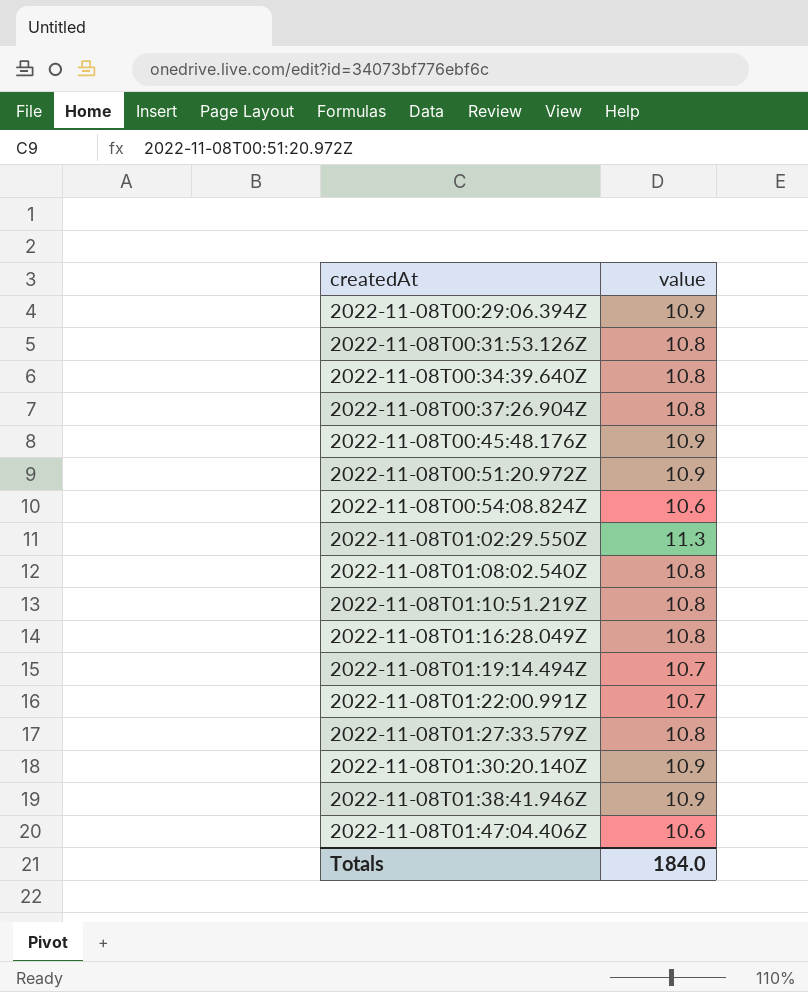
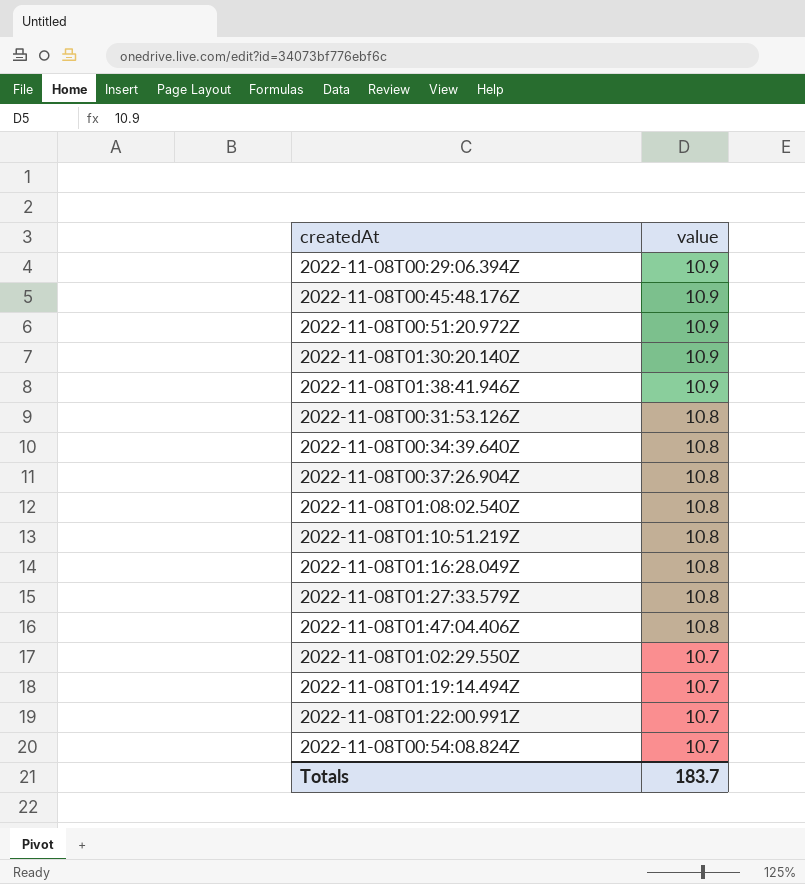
row order: createdAt ascending -> value descending
2022-11-08T01:47:04.406Z | value: 10.6 -> 10.8
2022-11-08T01:02:29.550Z | value: 11.3 -> 10.7
2022-11-08T00:54:08.824Z | value: 10.6 -> 10.7
Totals | value: 184.0 -> 183.7

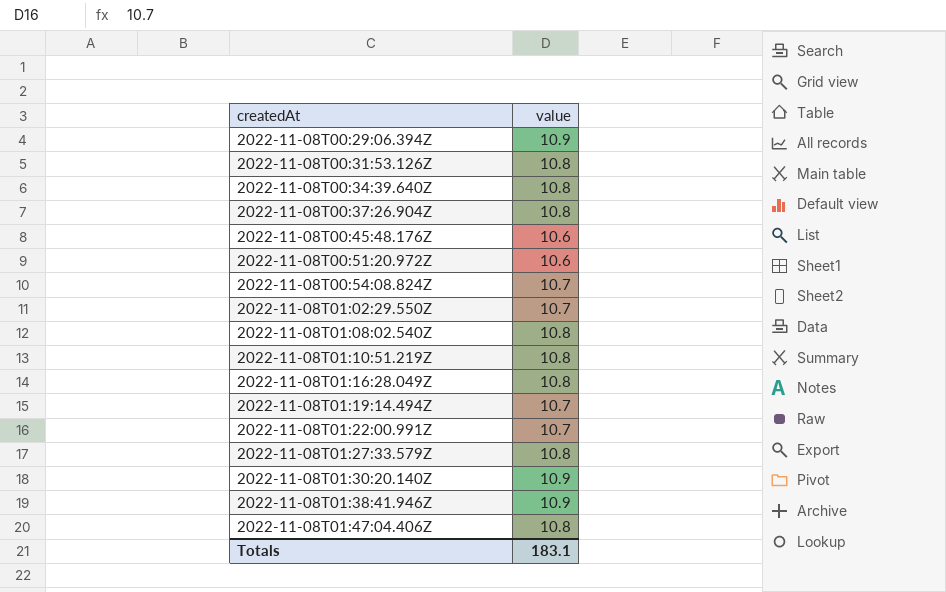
row order: value descending -> createdAt ascending
2022-11-08T00:45:48.176Z | value: 10.9 -> 10.6
2022-11-08T00:51:20.972Z | value: 10.9 -> 10.6
Totals | value: 183.7 -> 183.1

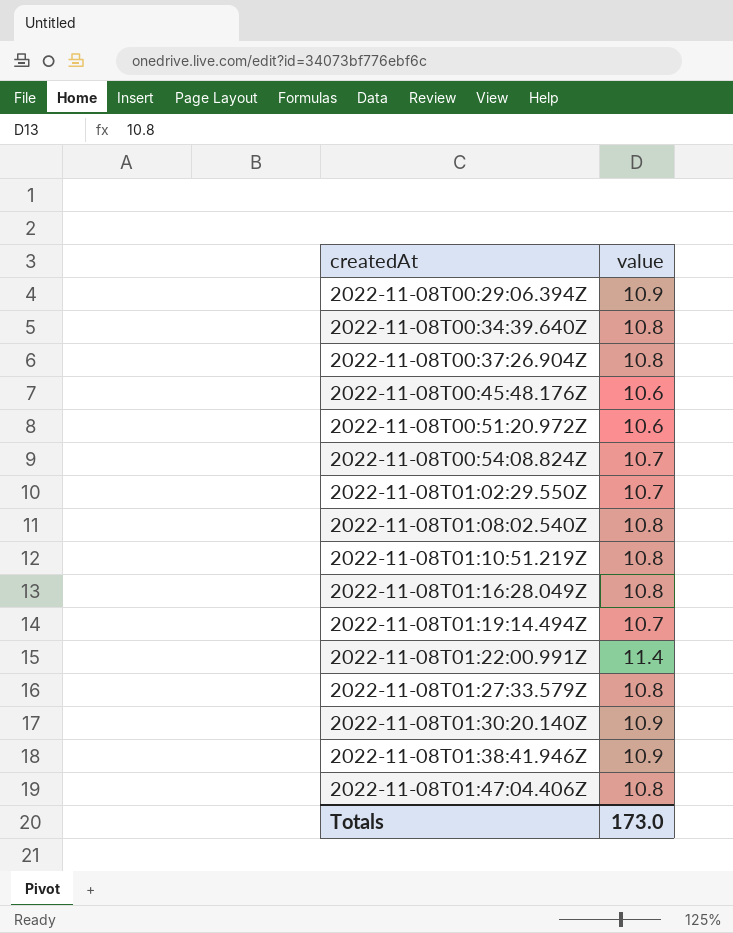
row 2022-11-08T00:31:53.126Z: 10.8 -> none
2022-11-08T01:22:00.991Z | value: 10.7 -> 11.4
Totals | value: 183.1 -> 173.0

